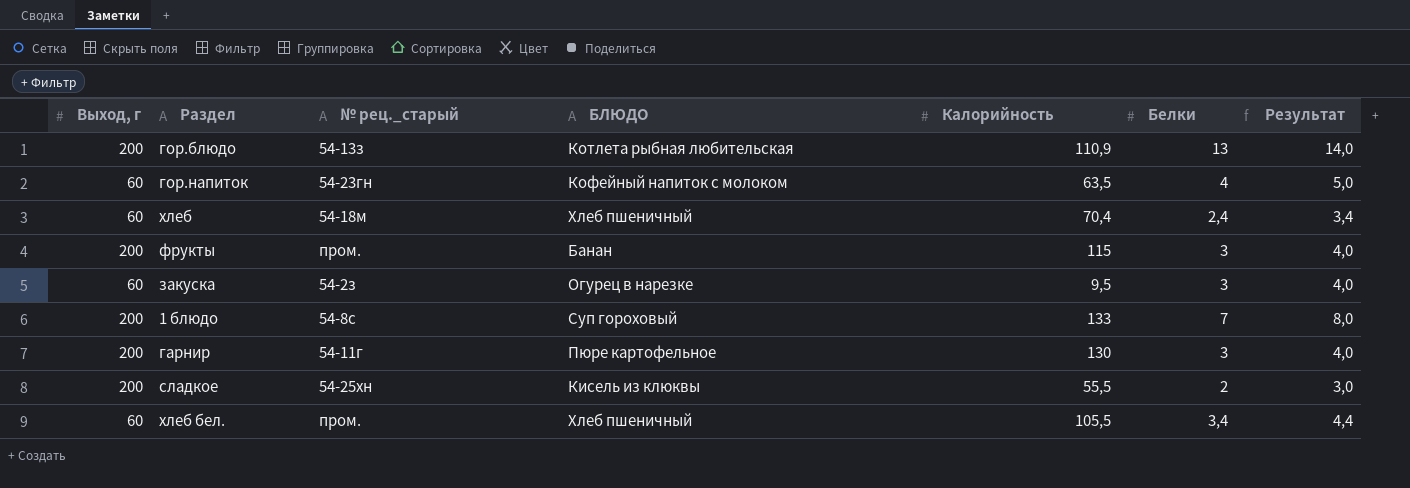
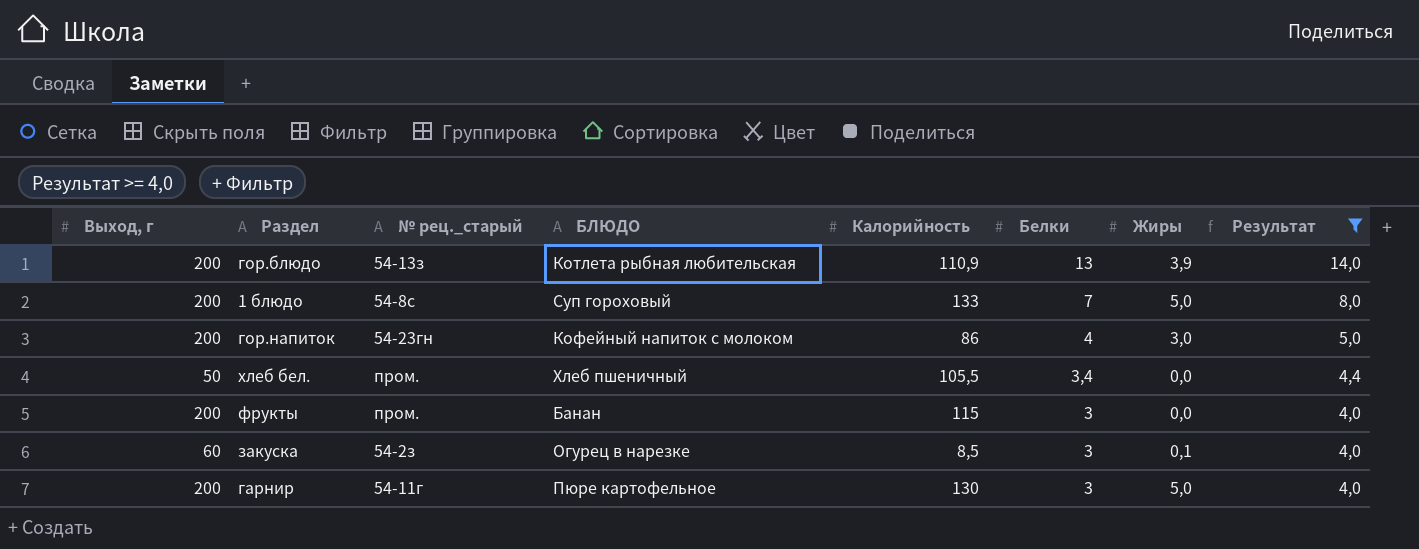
filter: none -> Результат >= 4,0
row order: none -> Белки descending
column Жиры | position: none -> 7
гор.напиток | Выход, г: 60 -> 200
гор.напиток | Калорийность: 63,5 -> 86
хлеб бел. | Выход, г: 60 -> 50
закуска | Калорийность: 9,5 -> 8,5

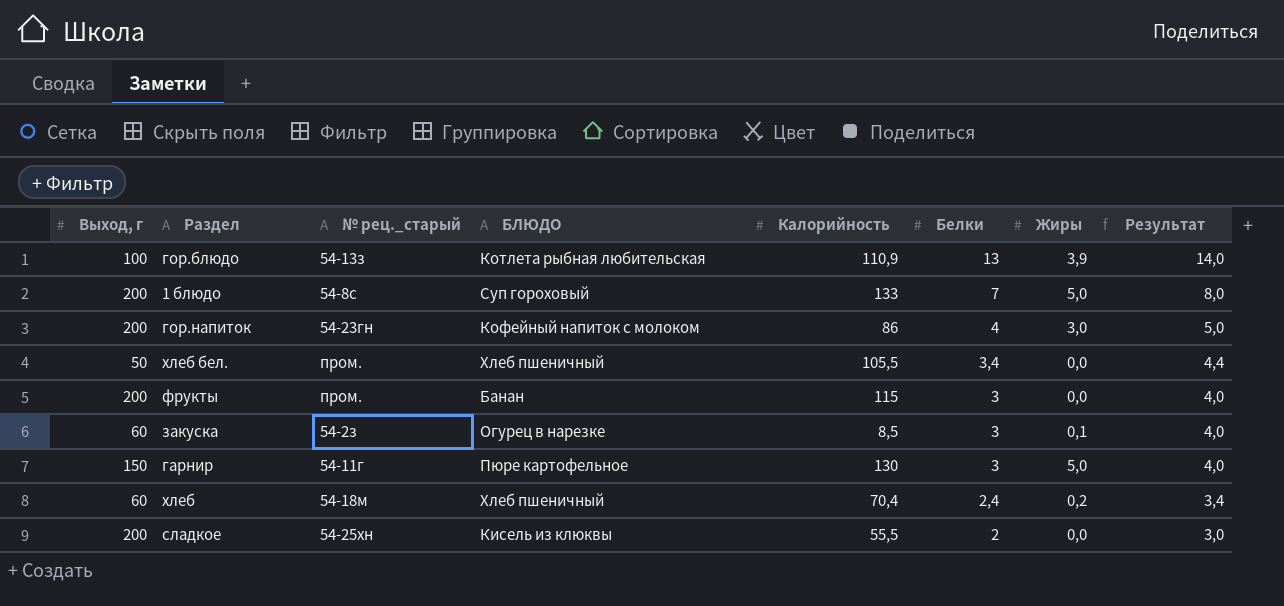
filter: Результат >= 4,0 -> none
гор.блюдо | Выход, г: 200 -> 100
гарнир | Выход, г: 200 -> 150

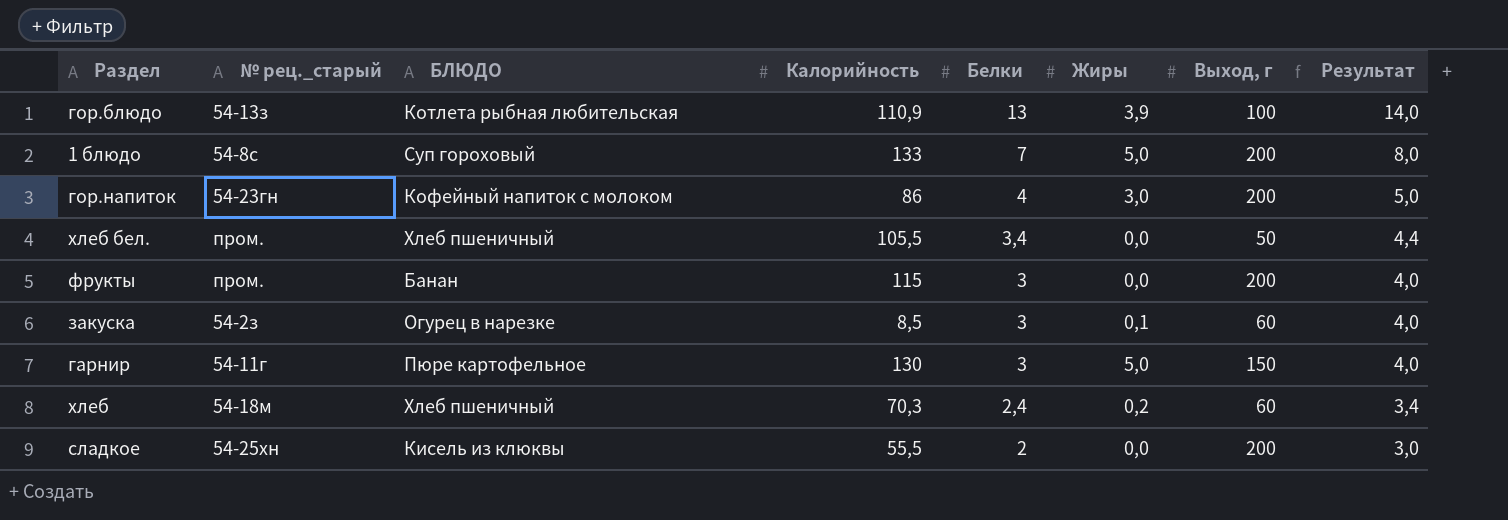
column Выход, г | position: 1 -> 7
хлеб | Калорийность: 70,4 -> 70,3

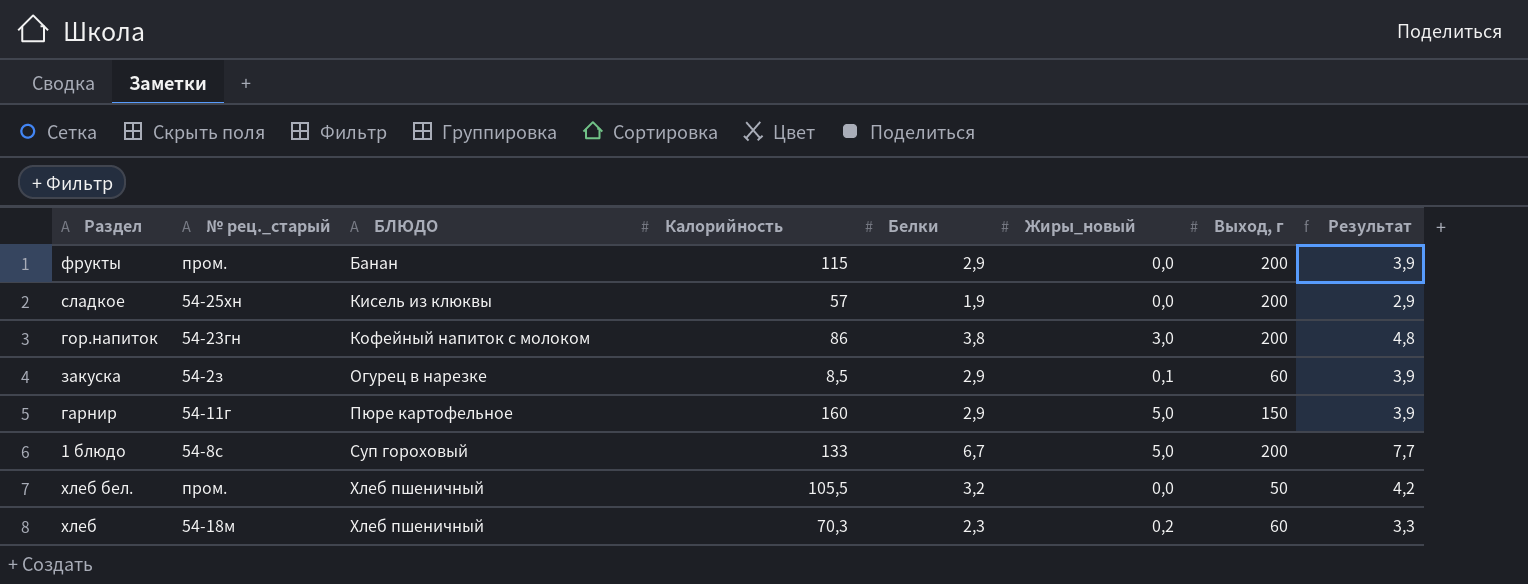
row order: Белки descending -> БЛЮДО ascending
column name: Жиры -> Жиры_новый
row гор.блюдо: 54-13з | Котлета рыбная любительская | 110,9 | 13 | 3,9 | 100 | 14,0 -> none
фрукты | Белки: 3 -> 2,9
фрукты | Результат: 4,0 -> 3,9
сладкое | Калорийность: 55,5 -> 57
сладкое | Белки: 2 -> 1,9
сладкое | Результат: 3,0 -> 2,9
гор.напиток | Белки: 4 -> 3,8
гор.напиток | Результат: 5,0 -> 4,8
закуска | Белки: 3 -> 2,9
закуска | Результат: 4,0 -> 3,9
гарнир | Калорийность: 130 -> 160
гарнир | Белки: 3 -> 2,9
гарнир | Результат: 4,0 -> 3,9
1 блюдо | Белки: 7 -> 6,7
1 блюдо | Результат: 8,0 -> 7,7
хлеб бел. | Белки: 3,4 -> 3,2
хлеб бел. | Результат: 4,4 -> 4,2
хлеб | Белки: 2,4 -> 2,3
хлеб | Результат: 3,4 -> 3,3

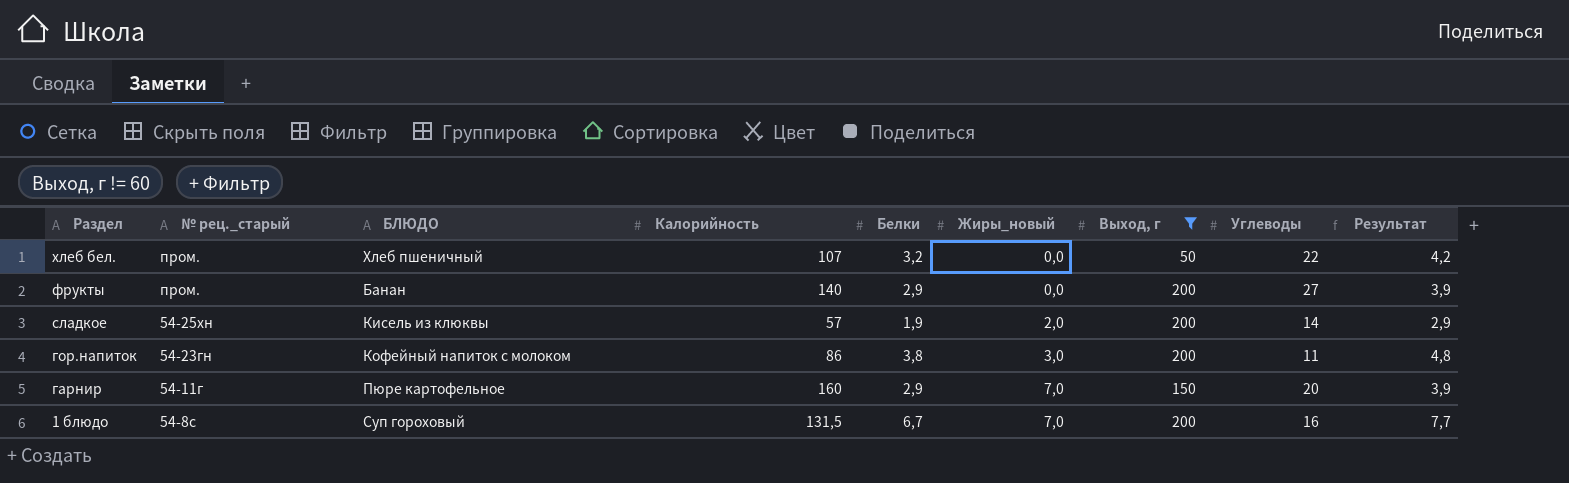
filter: none -> Выход, г != 60
row order: БЛЮДО ascending -> Раздел descending
column Углеводы | position: none -> 8
хлеб бел. | Калорийность: 105,5 -> 107
фрукты | Калорийность: 115 -> 140
сладкое | Жиры_новый: 0,0 -> 2,0
гарнир | Жиры_новый: 5,0 -> 7,0
1 блюдо | Калорийность: 133 -> 131,5
1 блюдо | Жиры_новый: 5,0 -> 7,0

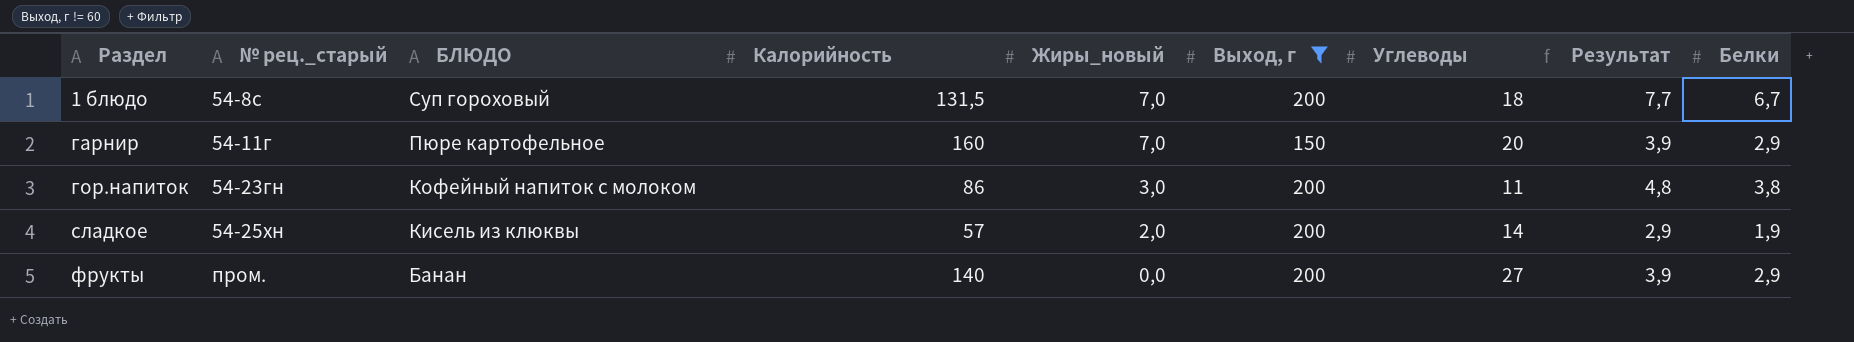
row order: Раздел descending -> Раздел ascending
column Белки | position: 5 -> 9
row хлеб бел.: пром. | Хлеб пшеничный | 107 | 3,2 | 0,0 | 50 | 22 | 4,2 -> none
1 блюдо | Углеводы: 16 -> 18

